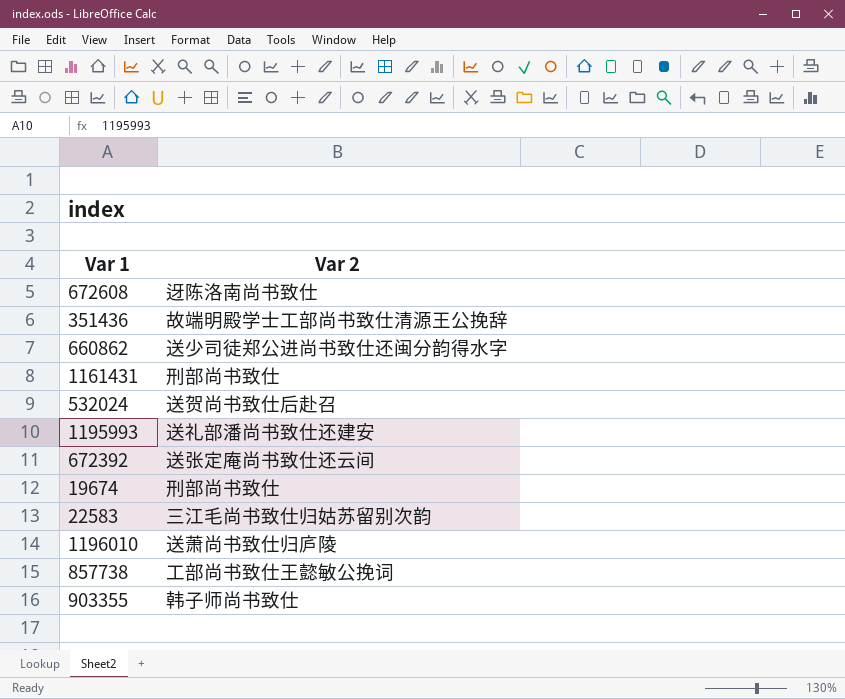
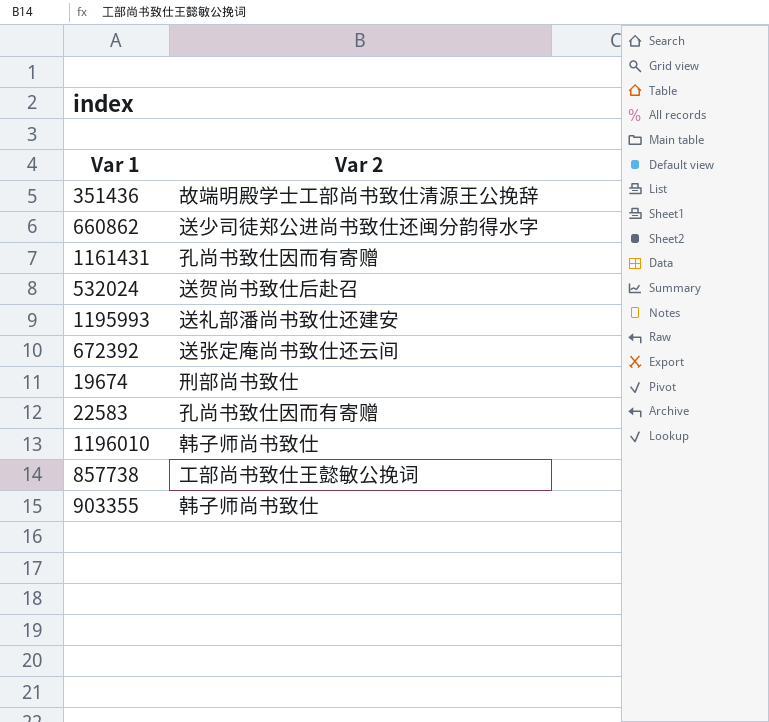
row 672608: 迓陈洛南尚书致仕 -> none
1161431 | Var 2: 刑部尚书致仕 -> 孔尚书致仕因而有寄赠
22583 | Var 2: 三江毛尚书致仕归姑苏留别次韵 -> 孔尚书致仕因而有寄赠
1196010 | Var 2: 送萧尚书致仕归庐陵 -> 韩子师尚书致仕

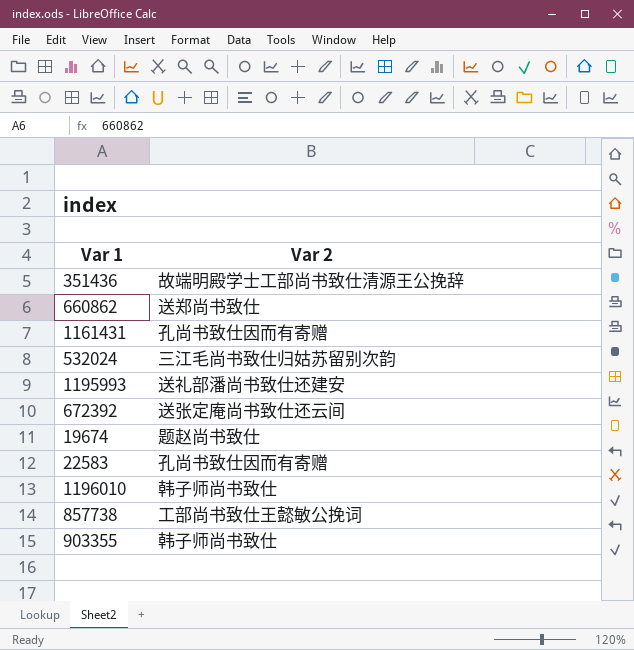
660862 | Var 2: 送少司徒郑公进尚书致仕还闽分韵得水字 -> 送郑尚书致仕
532024 | Var 2: 送贺尚书致仕后赴召 -> 三江毛尚书致仕归姑苏留别次韵
19674 | Var 2: 刑部尚书致仕 -> 题赵尚书致仕

